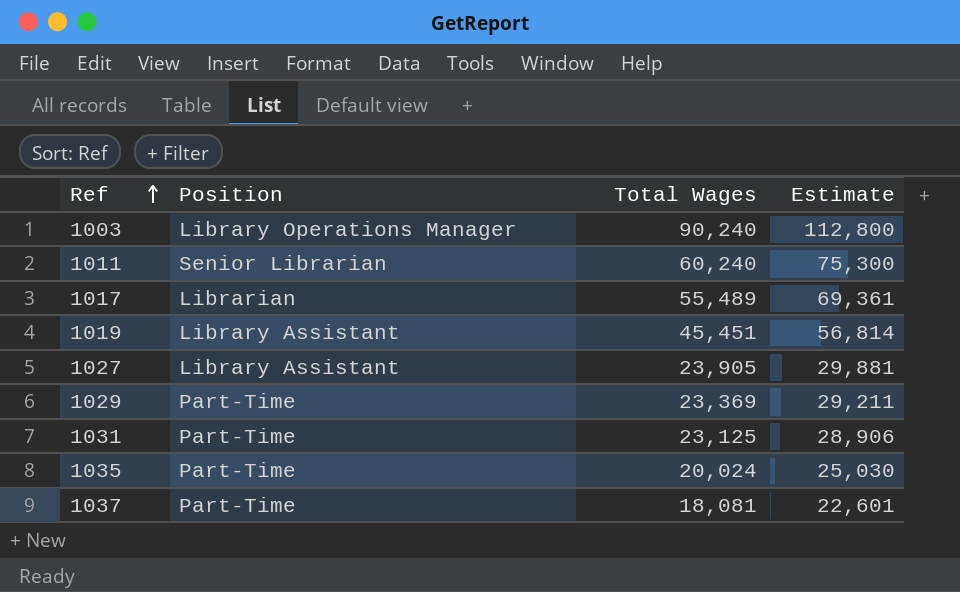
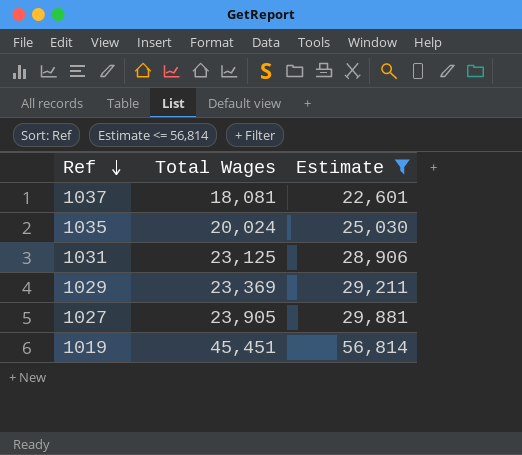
filter: none -> Estimate <= 56,814
row order: Ref ascending -> Ref descending
column Position | position: 2 -> none

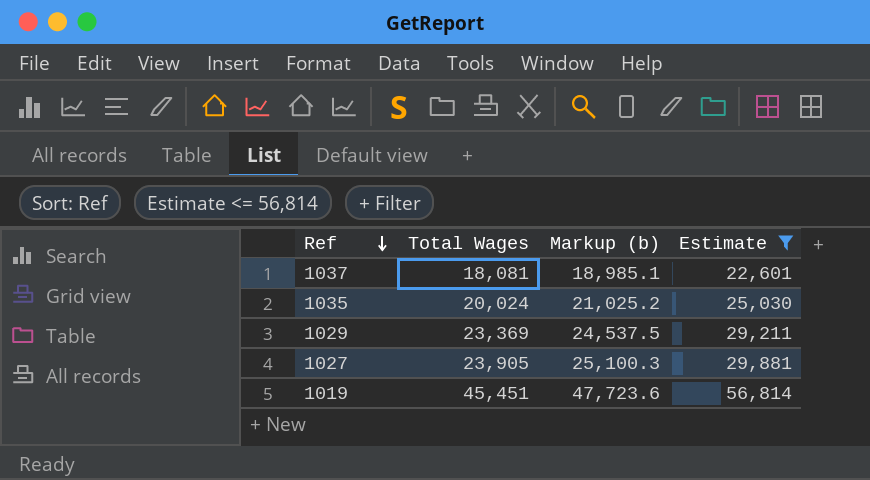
column Markup (b) | formula: none -> [Total Wages] * 1.05
row 1031: 23,125 | 28,906 -> none

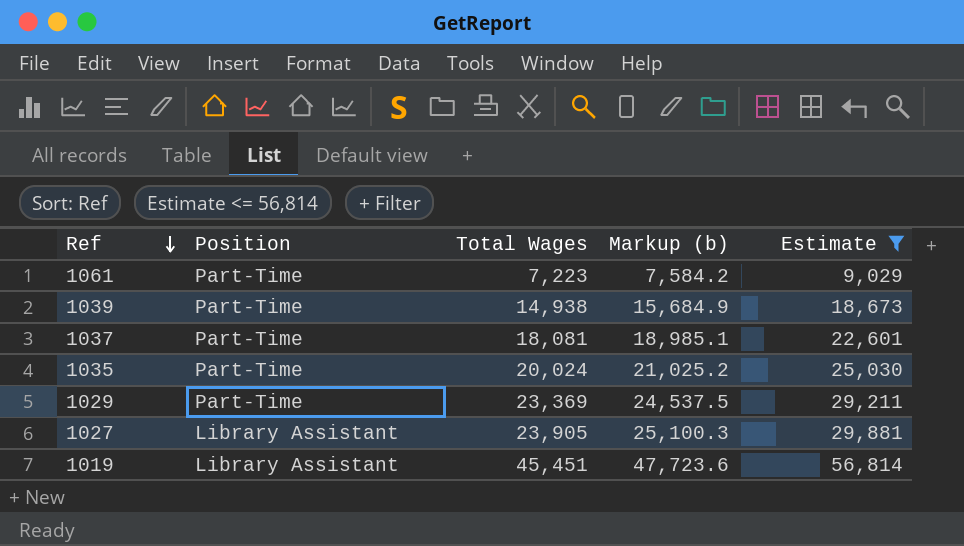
column Position | position: none -> 2
row 1061: none -> Part-Time | 7,223 | 7,584.2 | 9,029
row 1039: none -> Part-Time | 14,938 | 15,684.9 | 18,673

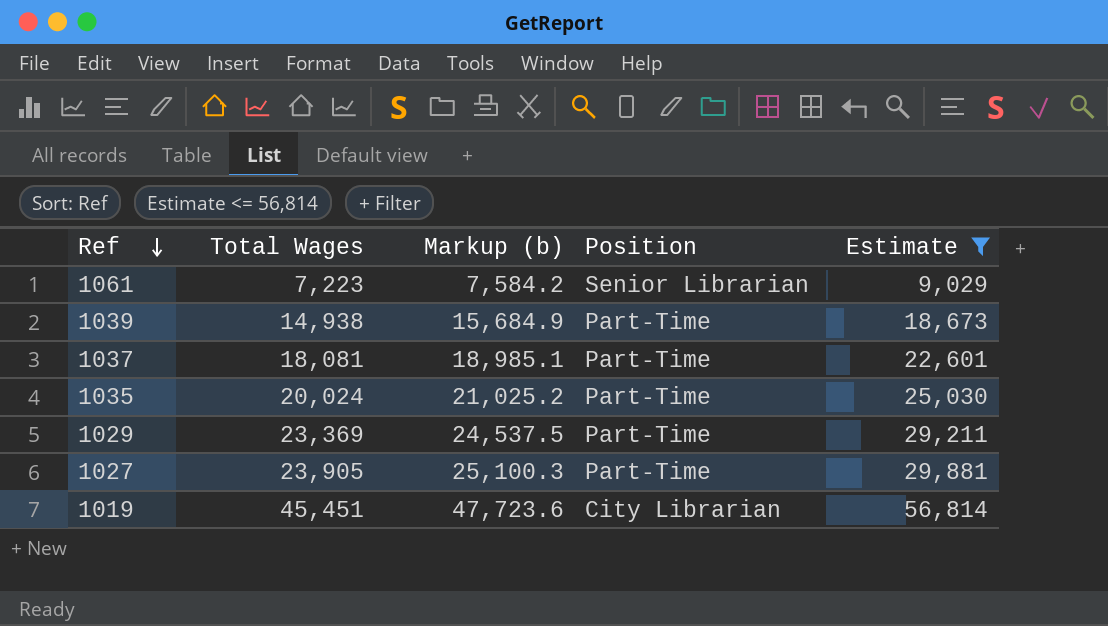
column Position | position: 2 -> 4
1061 | Position: Part-Time -> Senior Librarian
1027 | Position: Library Assistant -> Part-Time
1019 | Position: Library Assistant -> City Librarian

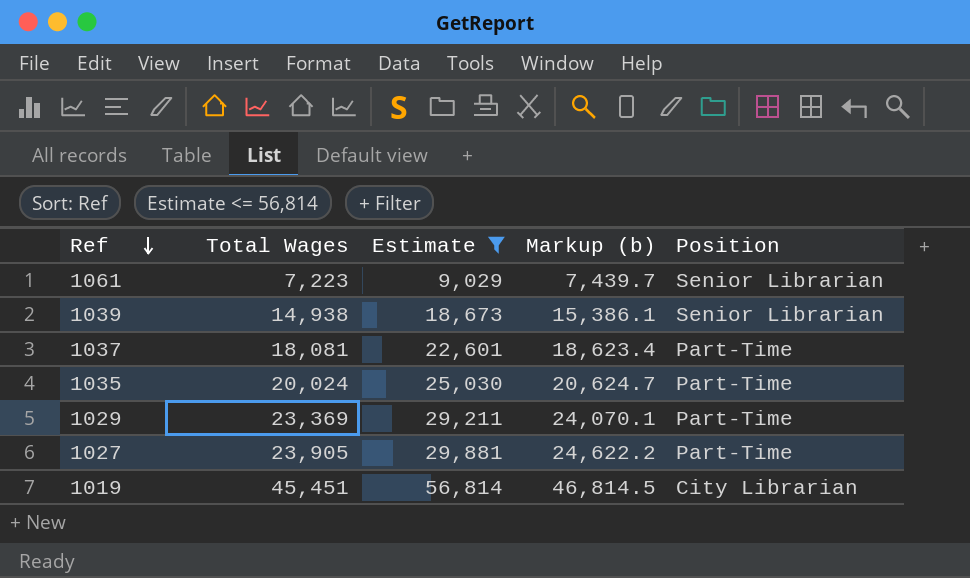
column Estimate | position: 5 -> 3
column Markup (b) | formula: [Total Wages] * 1.05 -> [Total Wages] * 1.03
1039 | Position: Part-Time -> Senior Librarian

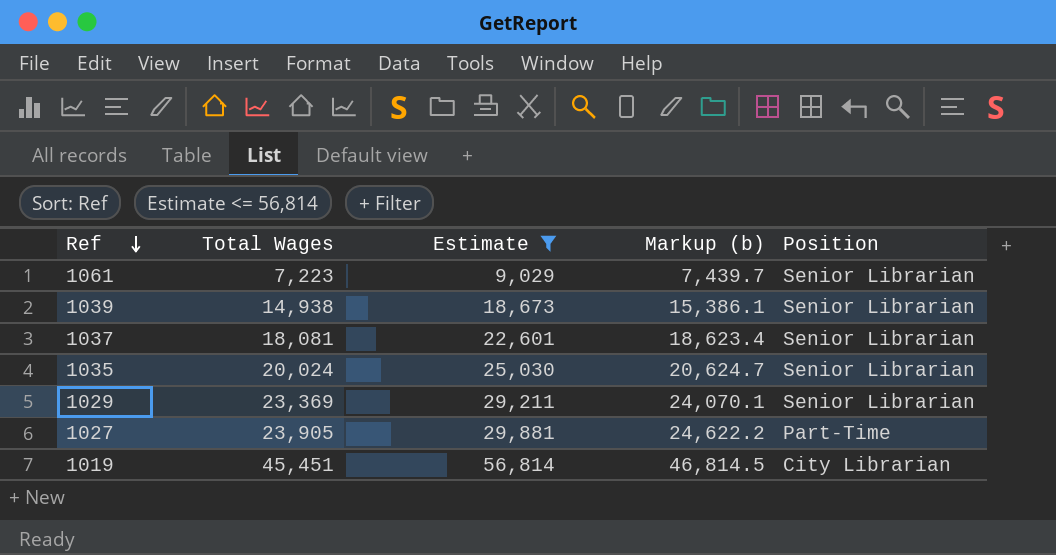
1037 | Position: Part-Time -> Senior Librarian
1035 | Position: Part-Time -> Senior Librarian
1029 | Position: Part-Time -> Senior Librarian

